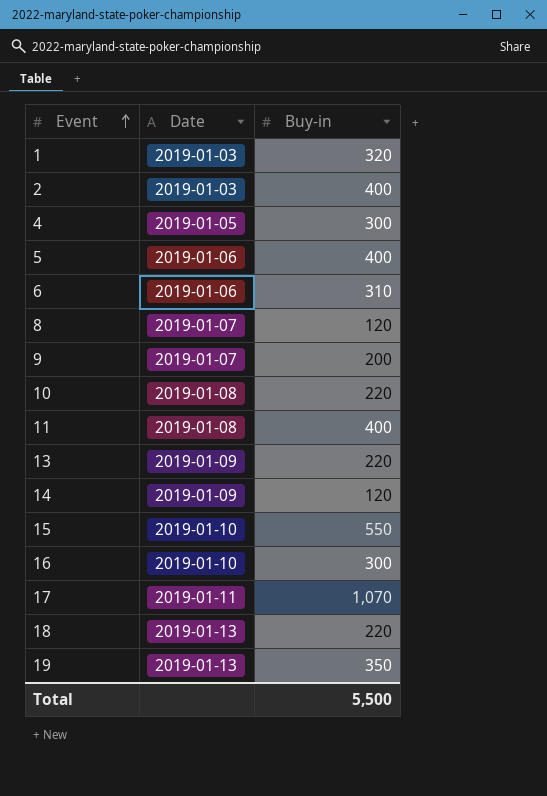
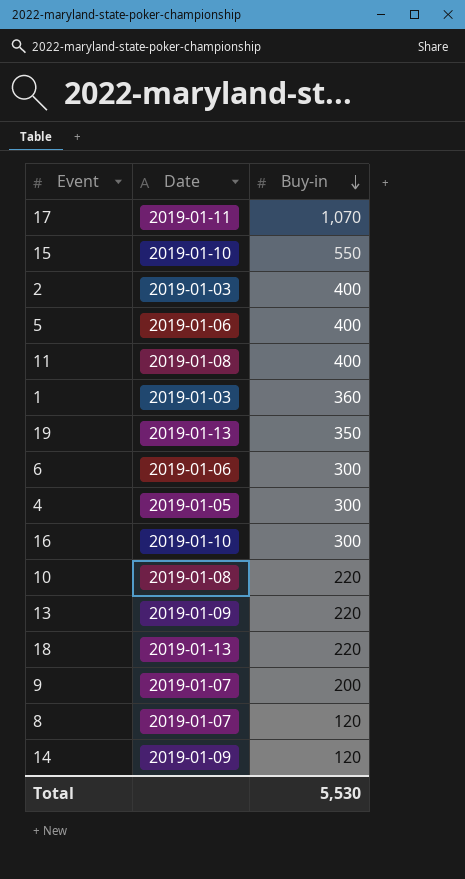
row order: Event ascending -> Buy-in descending
1 | Buy-in: 320 -> 360
6 | Buy-in: 310 -> 300
Total | Buy-in: 5,500 -> 5,530

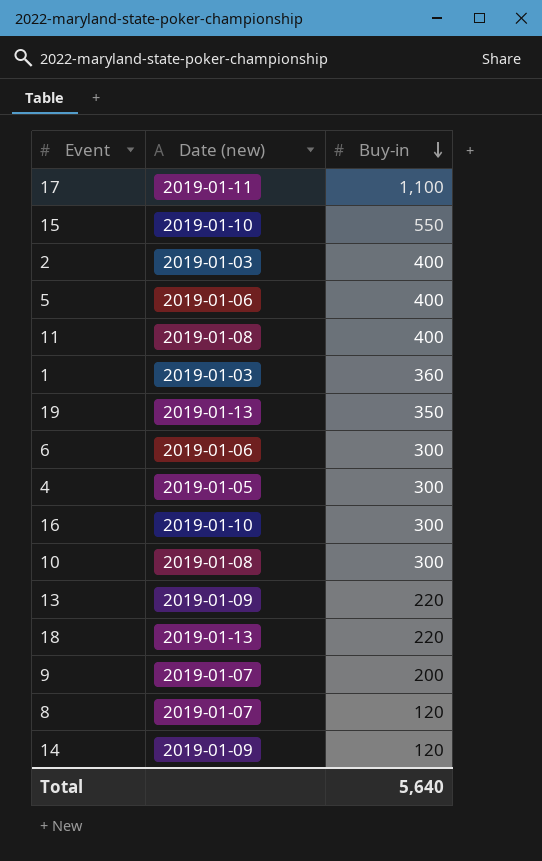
column name: Date -> Date (new)
17 | Buy-in: 1,070 -> 1,100
10 | Buy-in: 220 -> 300
Total | Buy-in: 5,530 -> 5,640

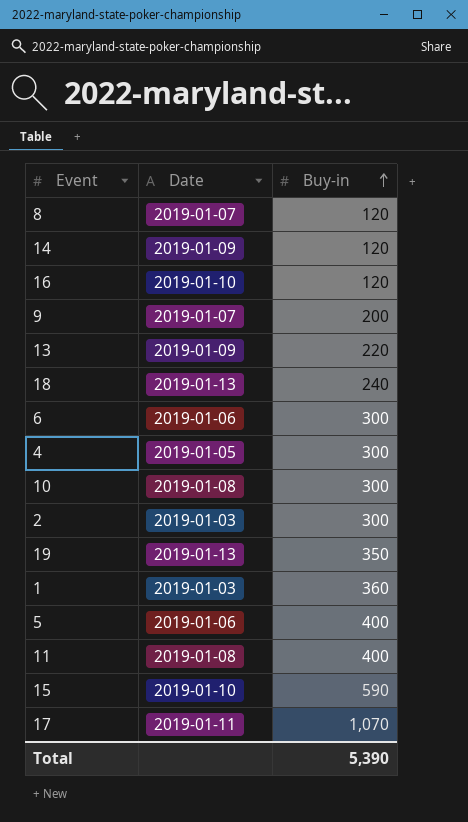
row order: Buy-in descending -> Buy-in ascending
column name: Date (new) -> Date
16 | Buy-in: 300 -> 120
18 | Buy-in: 220 -> 240
2 | Buy-in: 400 -> 300
15 | Buy-in: 550 -> 590
17 | Buy-in: 1,100 -> 1,070
Total | Buy-in: 5,640 -> 5,390

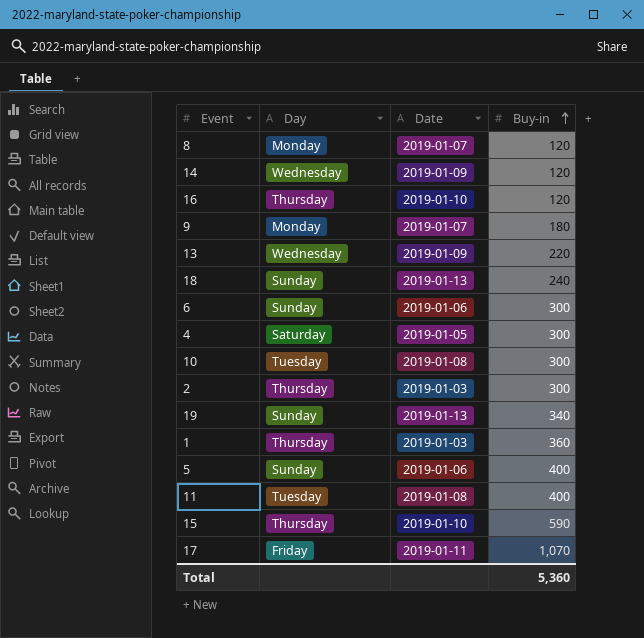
column Day | position: none -> 2
9 | Buy-in: 200 -> 180
19 | Buy-in: 350 -> 340
Total | Buy-in: 5,390 -> 5,360

